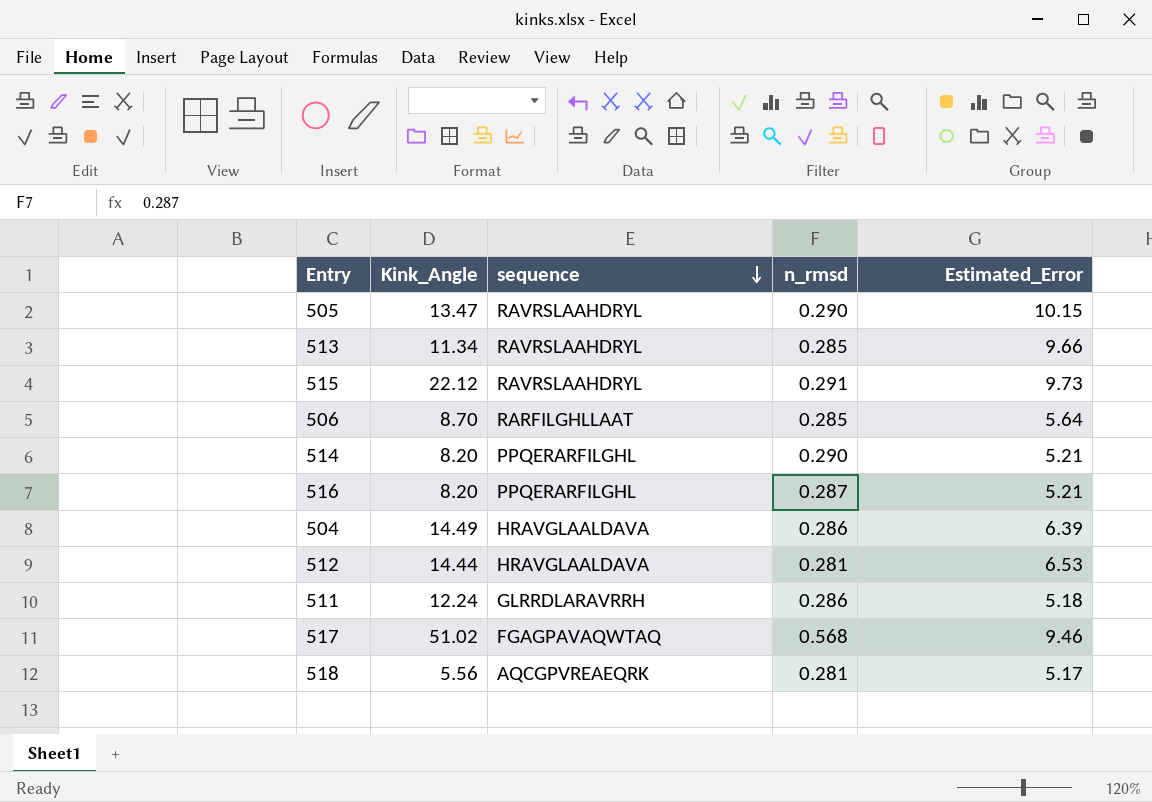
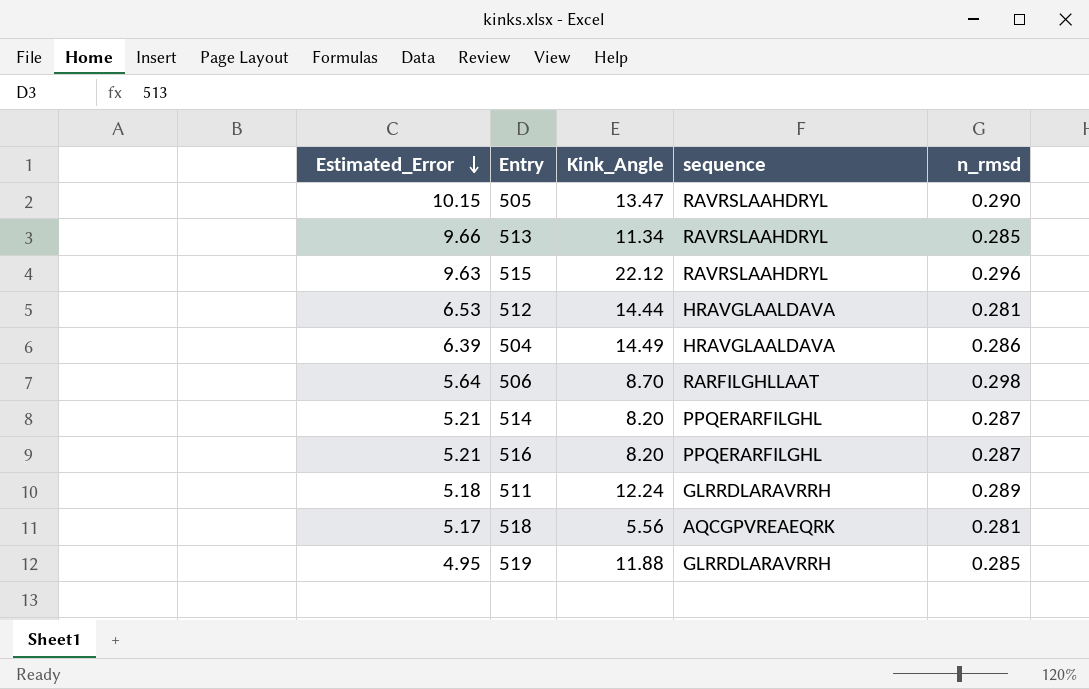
row order: sequence descending -> Estimated_Error descending
column Estimated_Error | position: 5 -> 1
row 517: 51.02 | FGAGPAVAQWTAQ | 0.568 | 9.46 -> none
515 | Estimated_Error: 9.73 -> 9.63
515 | n_rmsd: 0.291 -> 0.296
506 | n_rmsd: 0.285 -> 0.298
514 | n_rmsd: 0.290 -> 0.287
511 | n_rmsd: 0.286 -> 0.289
row 519: none -> 4.95 | 11.88 | GLRRDLARAVRRH | 0.285

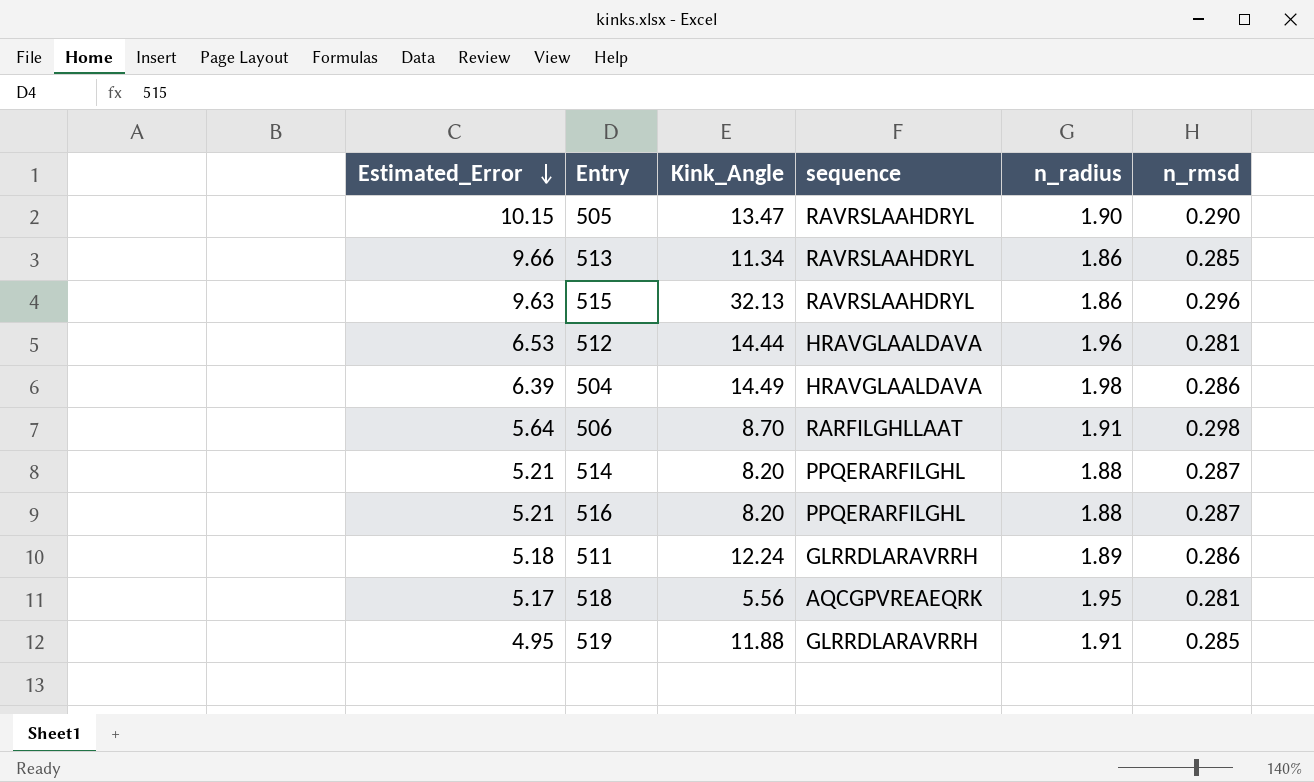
column n_radius | position: none -> 5
515 | Kink_Angle: 22.12 -> 32.13
511 | n_rmsd: 0.289 -> 0.286

